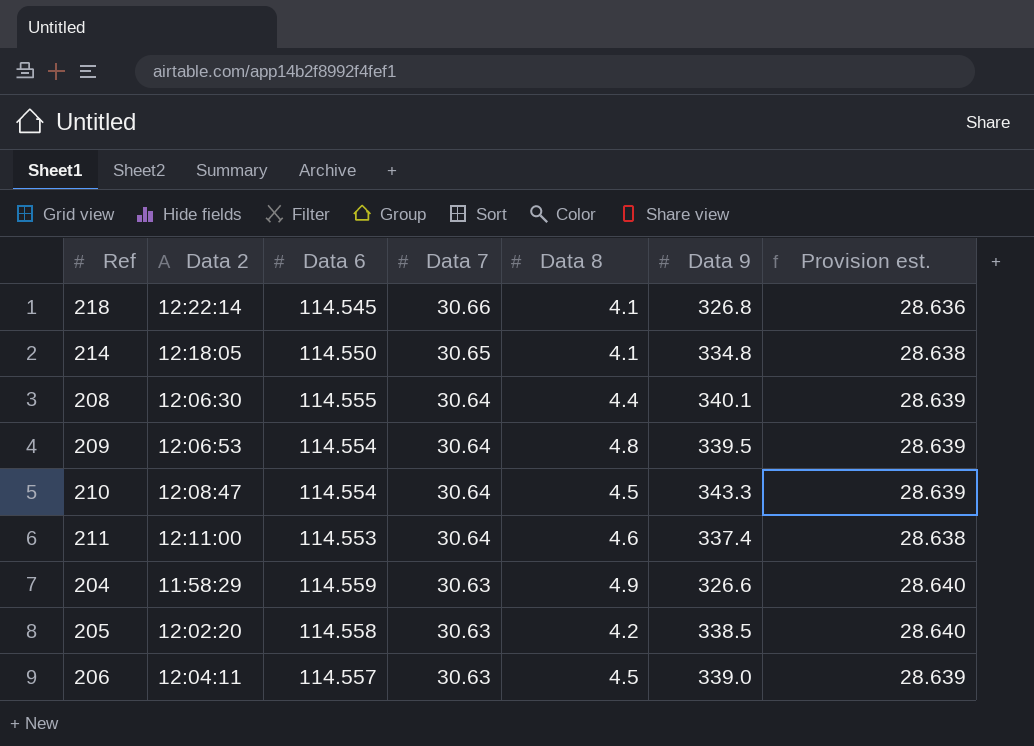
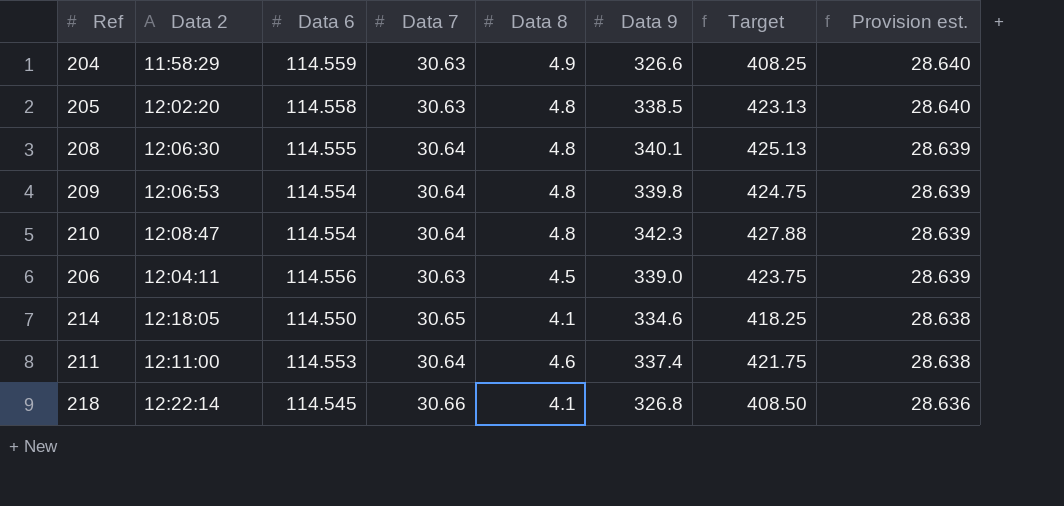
row order: Data 7 descending -> Provision est. descending
column Target | formula: none -> [Data 9] * 1.25
205 | Data 8: 4.2 -> 4.8
208 | Data 8: 4.4 -> 4.8
209 | Data 9: 339.5 -> 339.8
210 | Data 8: 4.5 -> 4.8
210 | Data 9: 343.3 -> 342.3
206 | Data 6: 114.557 -> 114.556
214 | Data 9: 334.8 -> 334.6

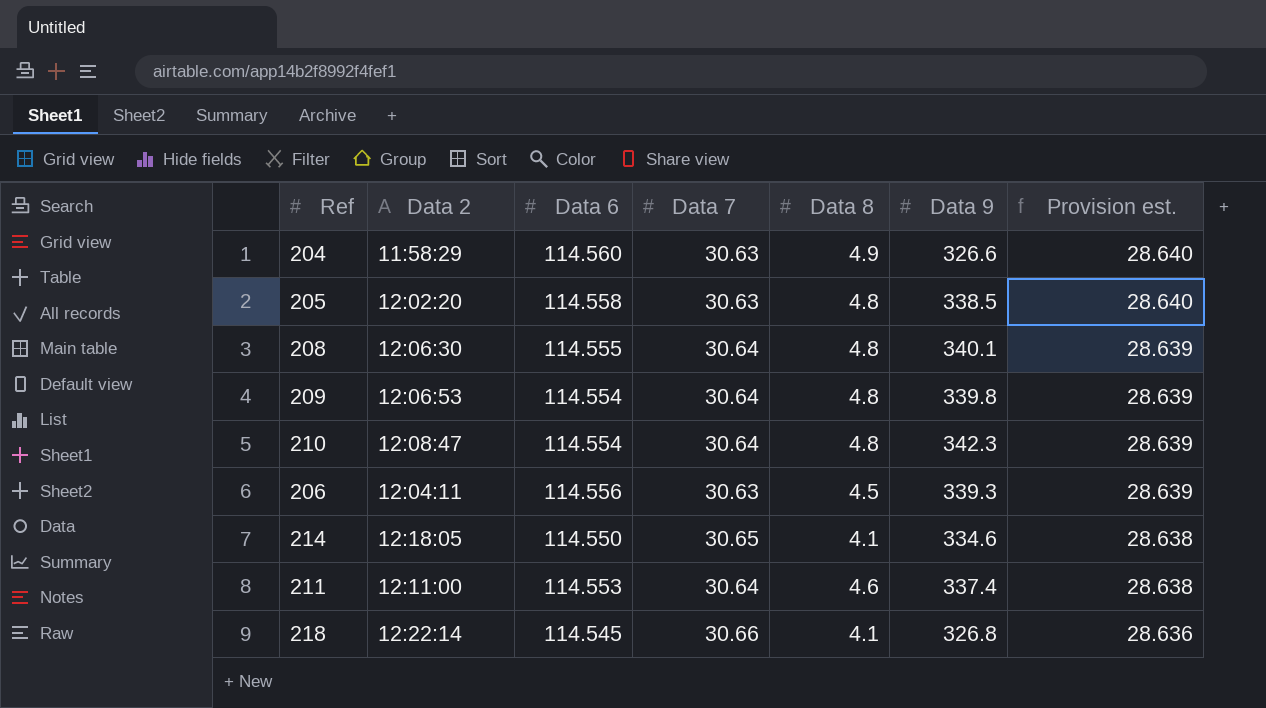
column Target | formula: [Data 9] * 1.25 -> none
204 | Data 6: 114.559 -> 114.560
206 | Data 9: 339.0 -> 339.3

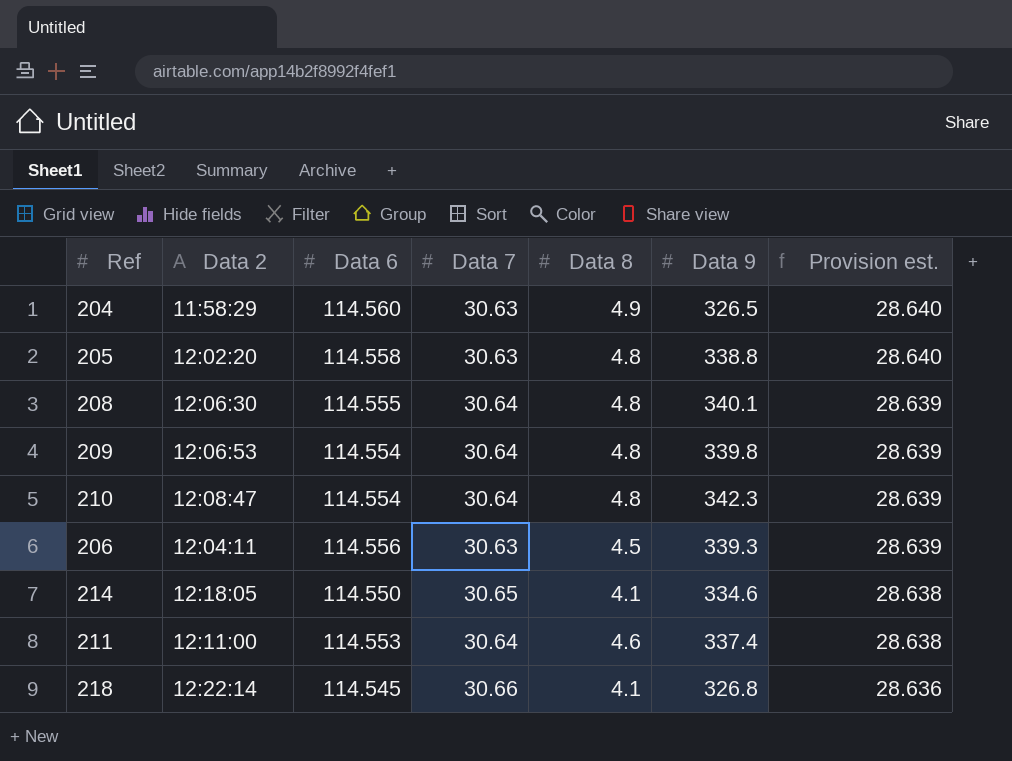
204 | Data 9: 326.6 -> 326.5
205 | Data 9: 338.5 -> 338.8

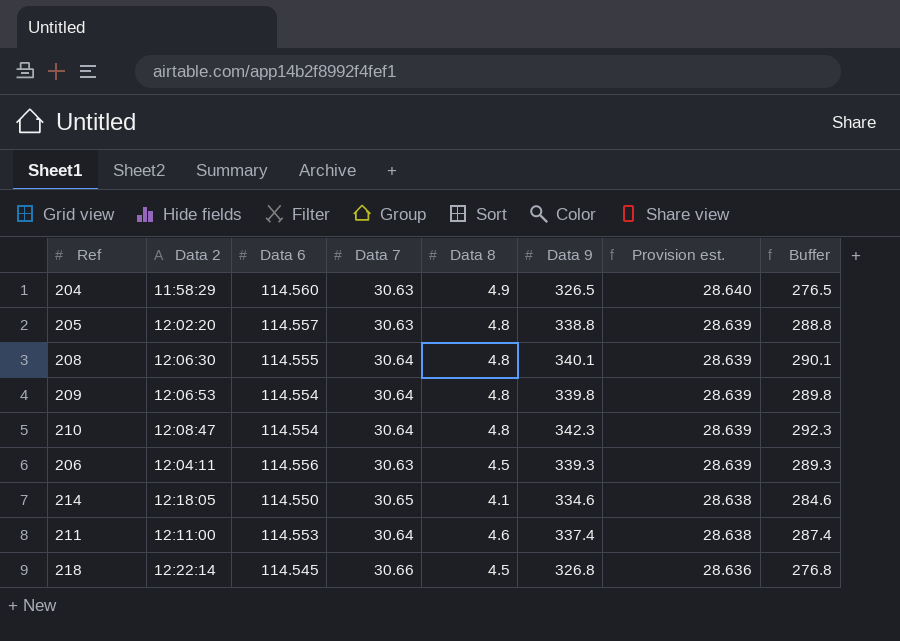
column Buffer | formula: none -> [Data 9] - 50
205 | Data 6: 114.558 -> 114.557
205 | Provision est.: 28.640 -> 28.639
218 | Data 8: 4.1 -> 4.5

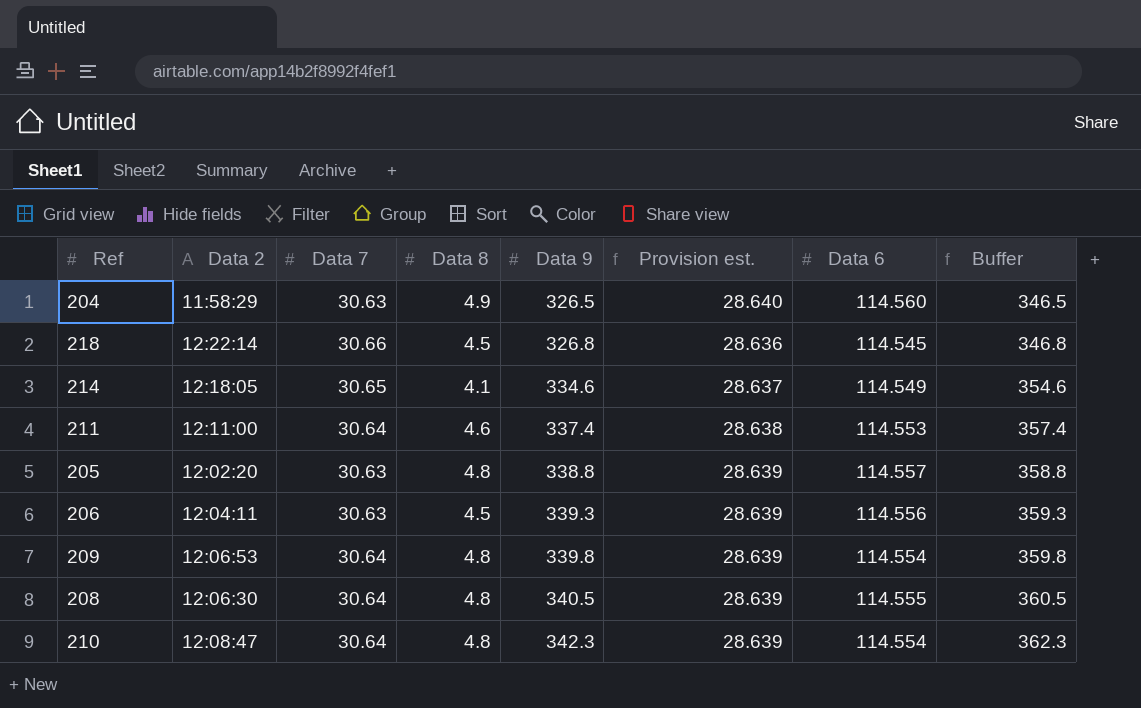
row order: Provision est. descending -> Data 9 ascending
column Data 6 | position: 3 -> 7
column Buffer | formula: [Data 9] - 50 -> [Data 9] + 20
214 | Provision est.: 28.638 -> 28.637
214 | Data 6: 114.550 -> 114.549
208 | Data 9: 340.1 -> 340.5

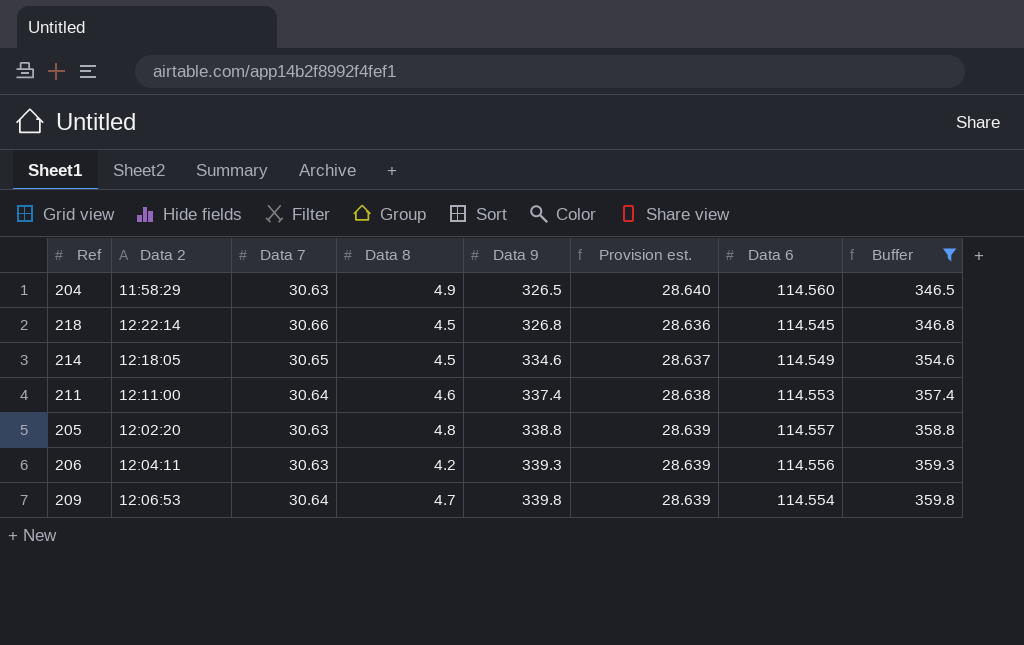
filter: none -> Buffer <= 359.8
214 | Data 8: 4.1 -> 4.5
206 | Data 8: 4.5 -> 4.2
209 | Data 8: 4.8 -> 4.7

